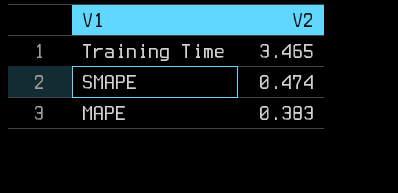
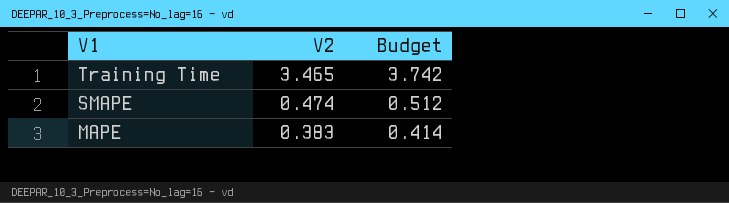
column Budget | formula: none -> [V2] * 1.08

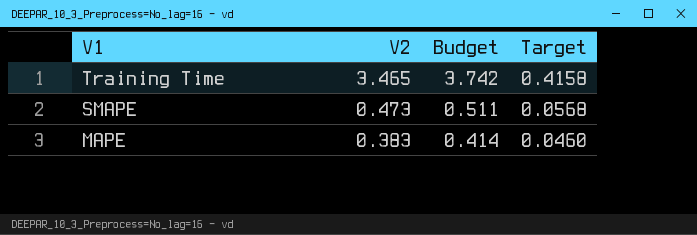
column Target | formula: none -> [V2] * 0.12
SMAPE | V2: 0.474 -> 0.473
SMAPE | Budget: 0.512 -> 0.511

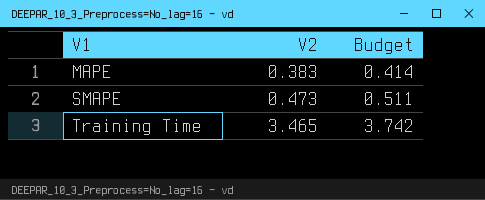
row order: V1 descending -> V1 ascending
column Target | formula: [V2] * 0.12 -> none

